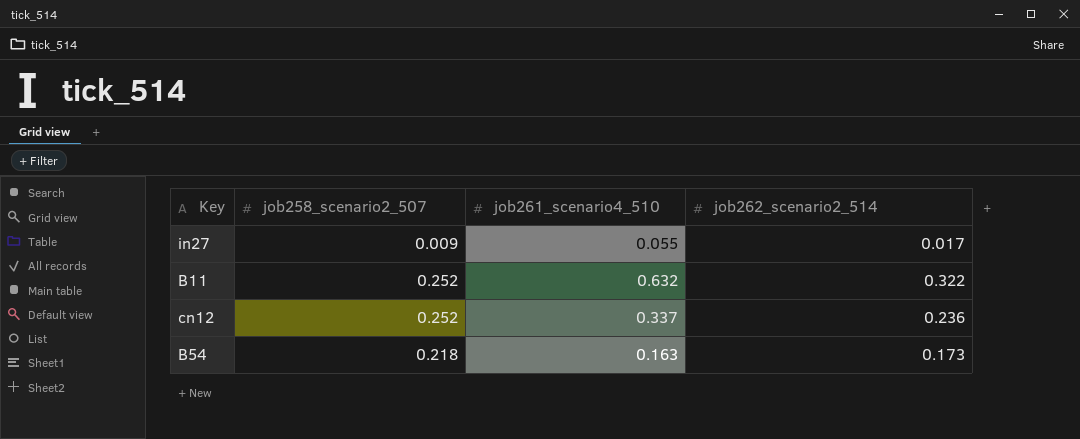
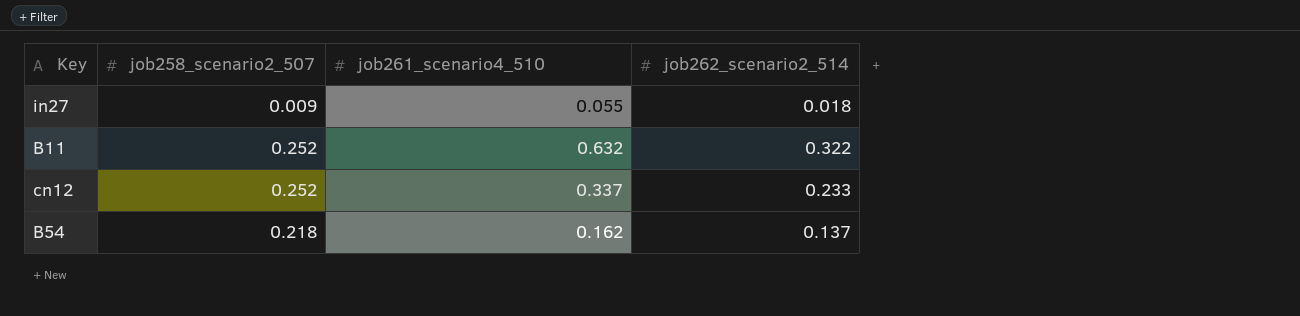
in27 | job262_scenario2_514: 0.017 -> 0.018
cn12 | job262_scenario2_514: 0.236 -> 0.233
B54 | job261_scenario4_510: 0.163 -> 0.162
B54 | job262_scenario2_514: 0.173 -> 0.137

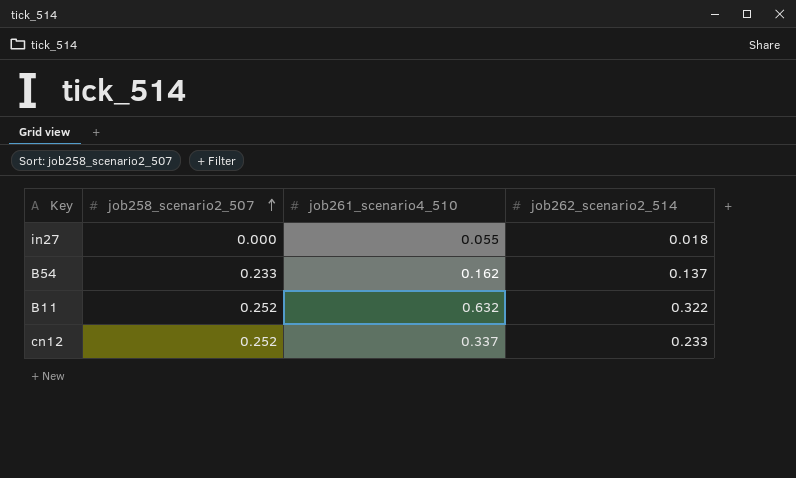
row order: none -> job258_scenario2_507 ascending
in27 | job258_scenario2_507: 0.009 -> 0.000
B54 | job258_scenario2_507: 0.218 -> 0.233

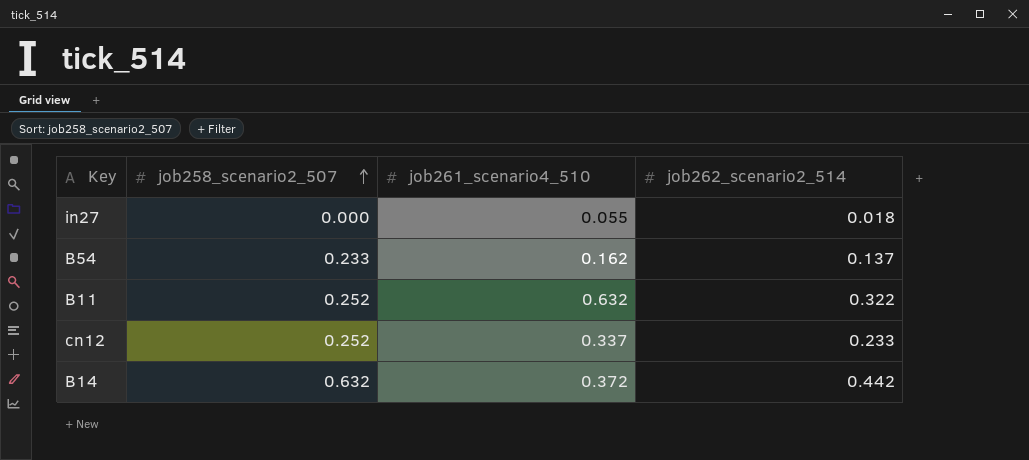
row B14: none -> 0.632 | 0.372 | 0.442

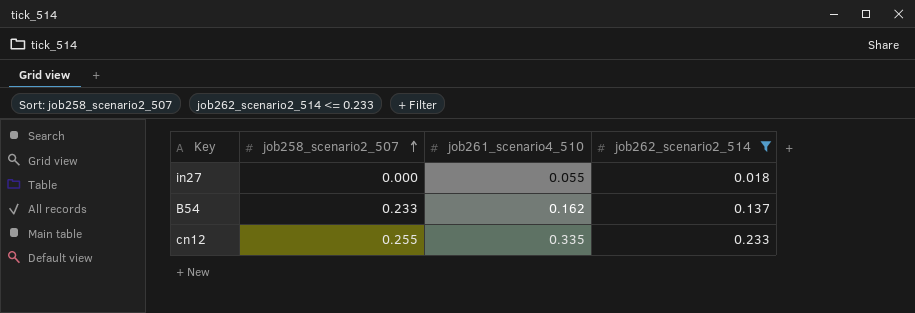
filter: none -> job262_scenario2_514 <= 0.233
cn12 | job258_scenario2_507: 0.252 -> 0.255
cn12 | job261_scenario4_510: 0.337 -> 0.335

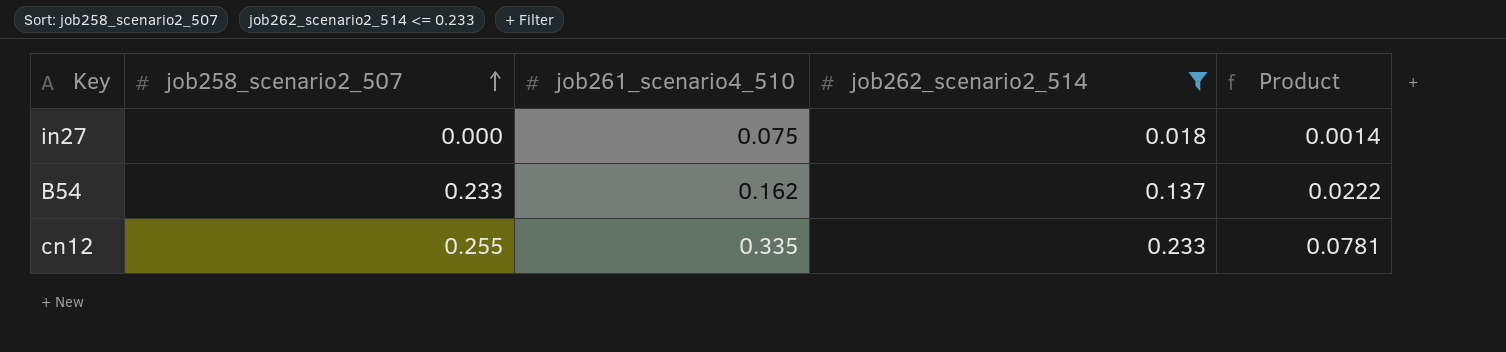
column Product | formula: none -> [job261_scenario4_510] * [job262_scenario2_514]
in27 | job261_scenario4_510: 0.055 -> 0.075

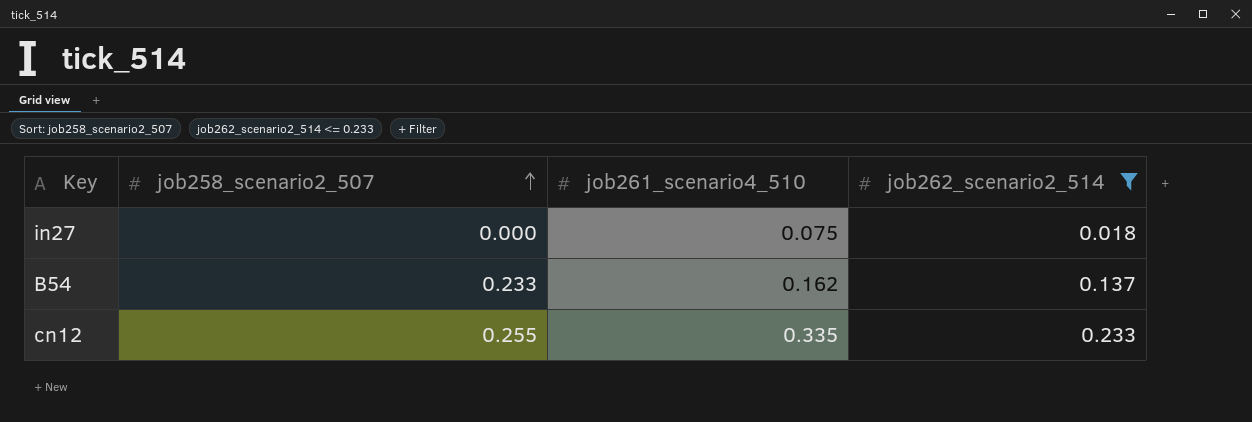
column Product | formula: [job261_scenario4_510] * [job262_scenario2_514] -> none

